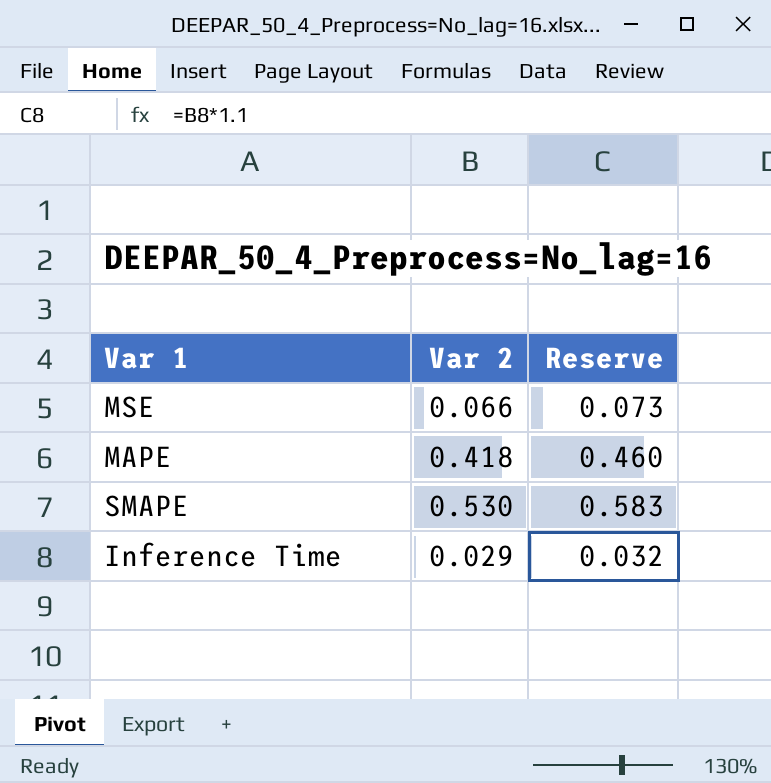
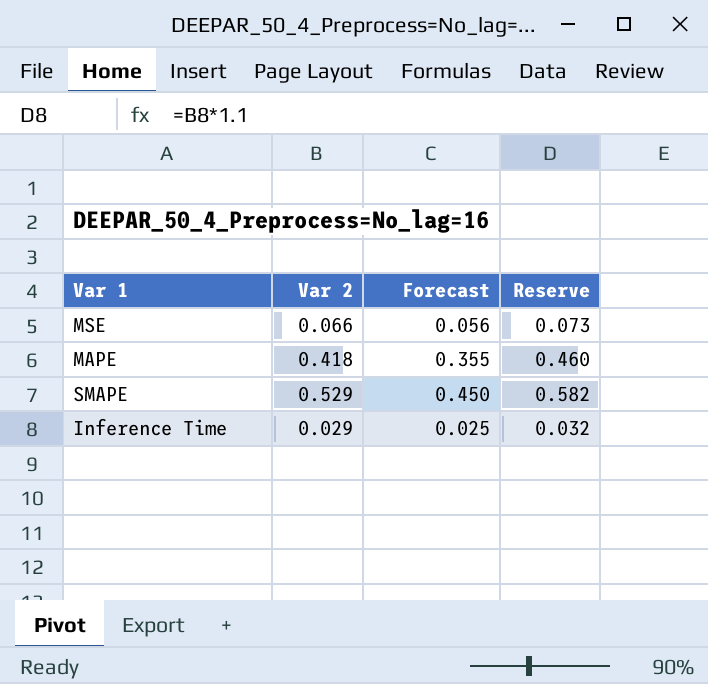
column Forecast | formula: none -> [Var 2] * 0.85
SMAPE | Var 2: 0.530 -> 0.529
SMAPE | Reserve: 0.583 -> 0.582

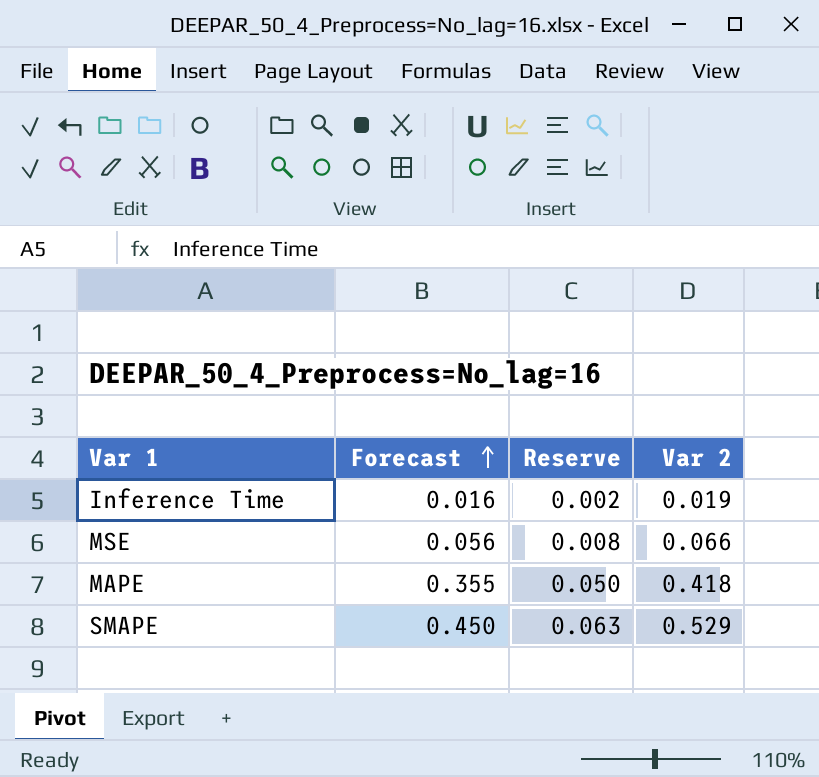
row order: none -> Forecast ascending
column Reserve | formula: [Var 2] * 1.1 -> [Var 2] * 0.12
column Var 2 | position: 2 -> 4
Inference Time | Forecast: 0.025 -> 0.016
Inference Time | Var 2: 0.029 -> 0.019

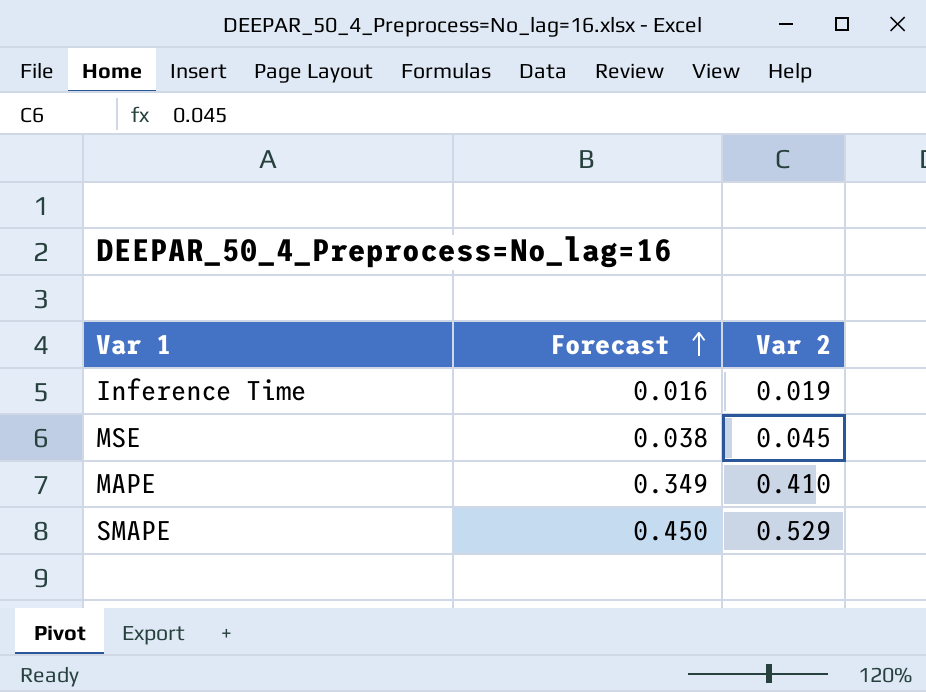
column Reserve | formula: [Var 2] * 0.12 -> none
MSE | Forecast: 0.056 -> 0.038
MSE | Var 2: 0.066 -> 0.045
MAPE | Forecast: 0.355 -> 0.349
MAPE | Var 2: 0.418 -> 0.410

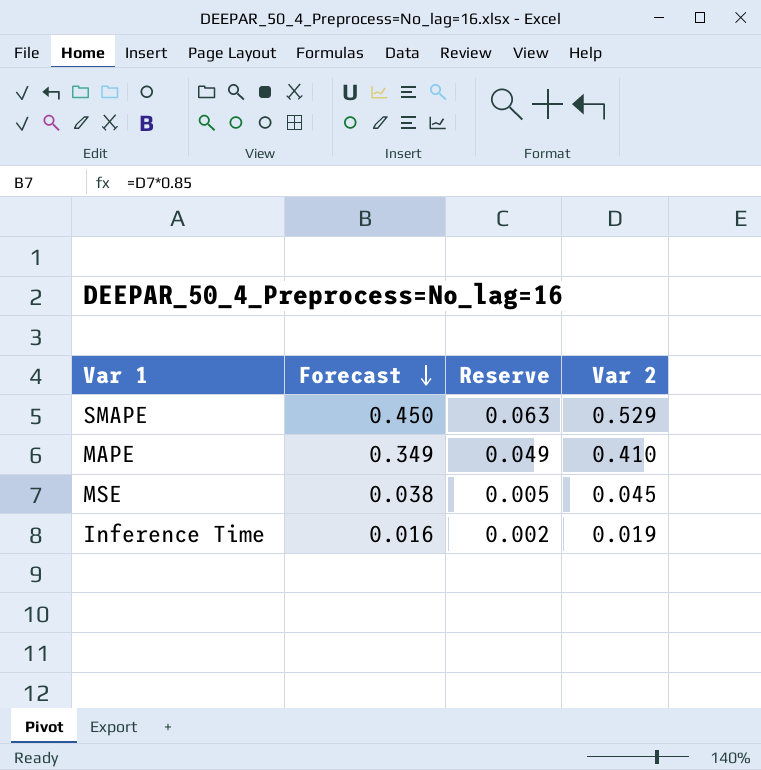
row order: Forecast ascending -> Forecast descending
column Reserve | formula: none -> [Var 2] * 0.12

